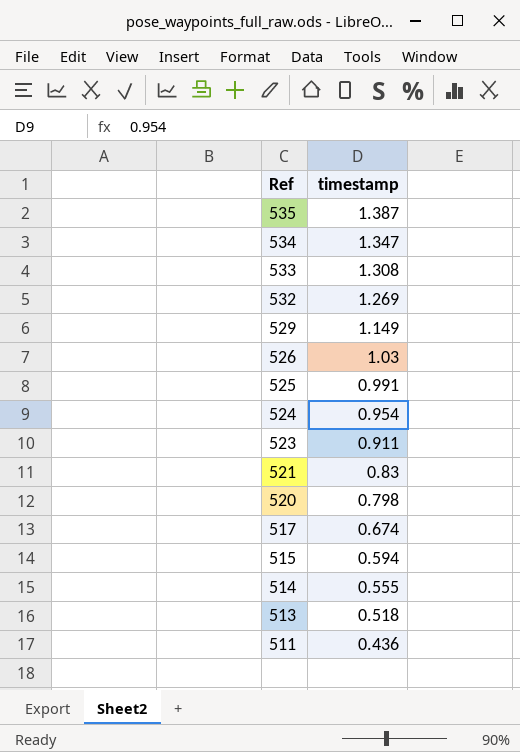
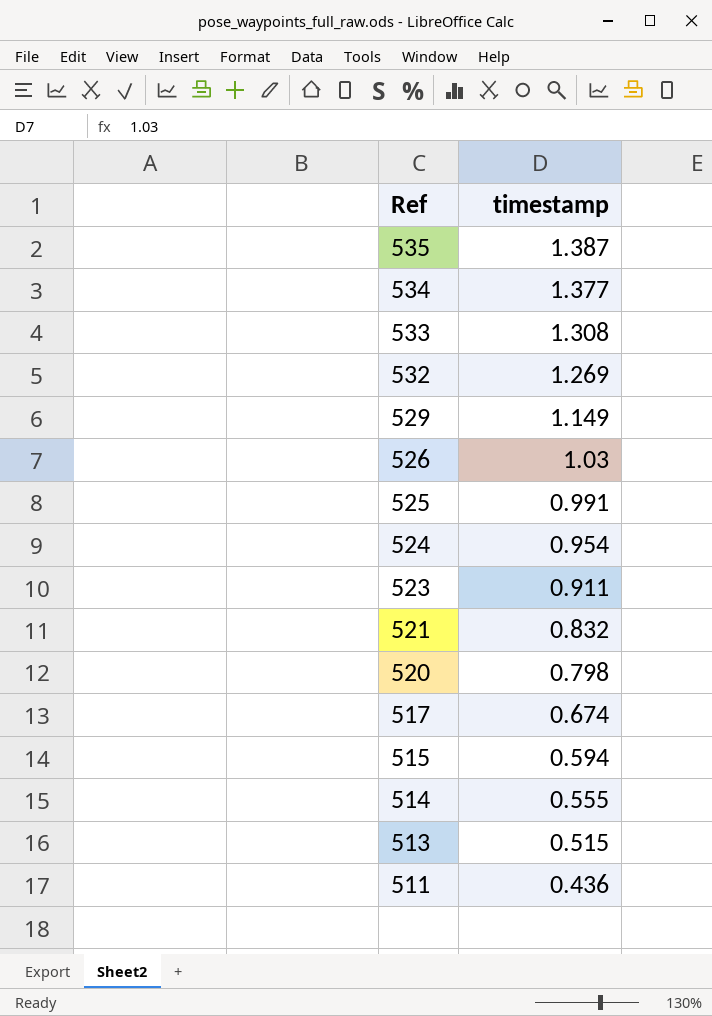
534 | timestamp: 1.347 -> 1.377
521 | timestamp: 0.83 -> 0.832
513 | timestamp: 0.518 -> 0.515

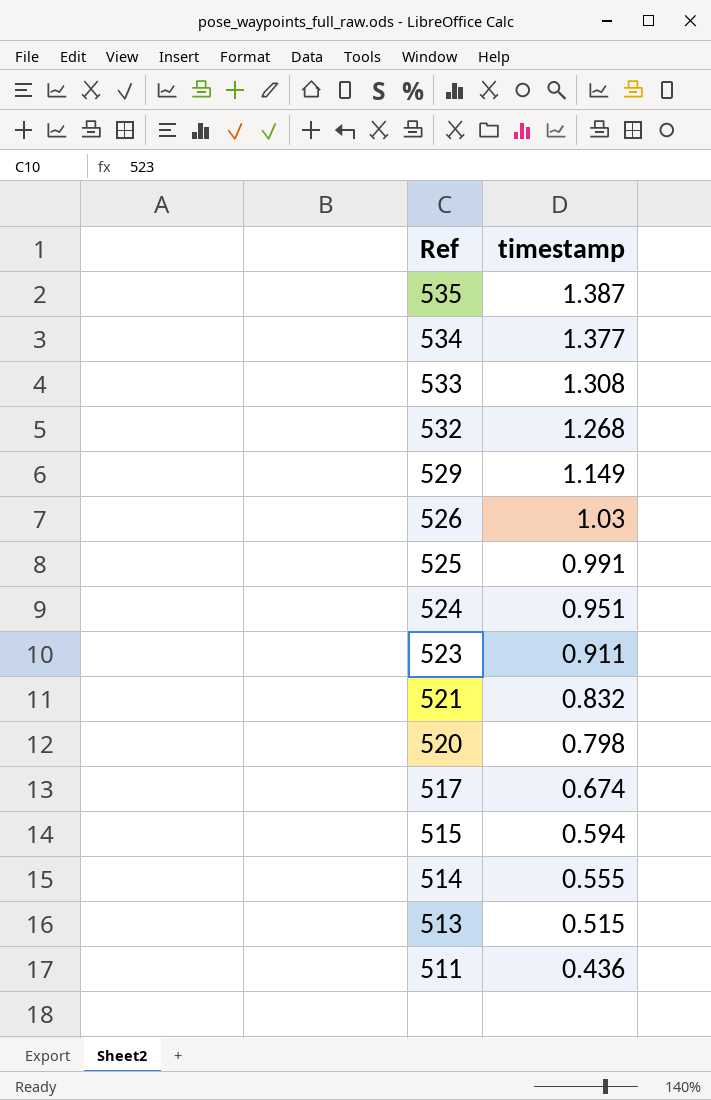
532 | timestamp: 1.269 -> 1.268
524 | timestamp: 0.954 -> 0.951

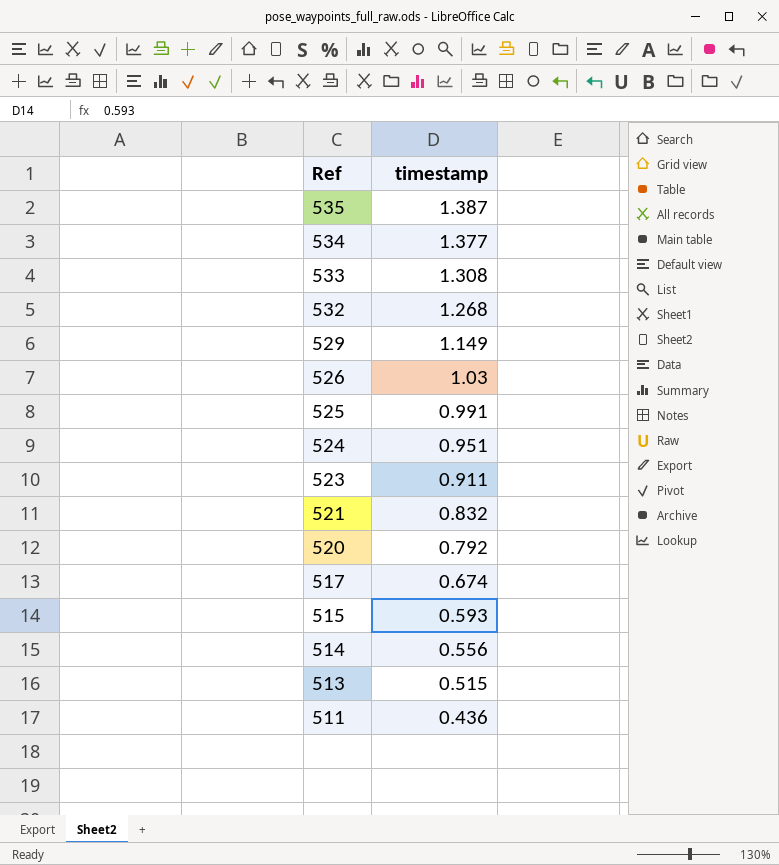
520 | timestamp: 0.798 -> 0.792
515 | timestamp: 0.594 -> 0.593
514 | timestamp: 0.555 -> 0.556

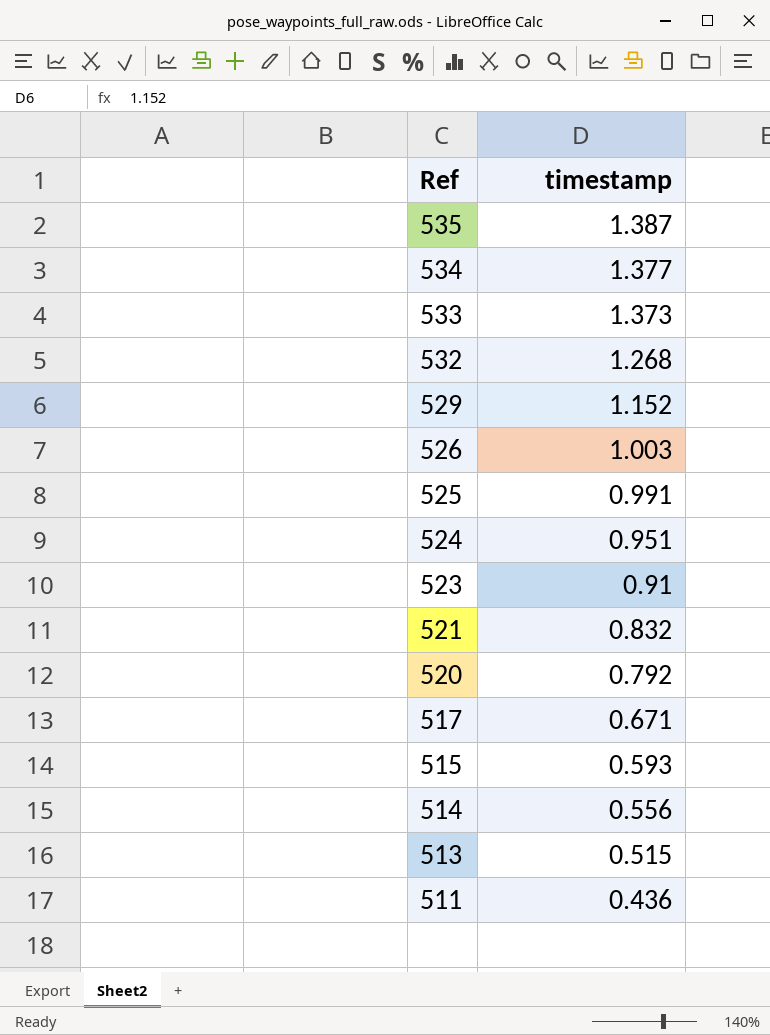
533 | timestamp: 1.308 -> 1.373
529 | timestamp: 1.149 -> 1.152
526 | timestamp: 1.03 -> 1.003
523 | timestamp: 0.911 -> 0.91
517 | timestamp: 0.674 -> 0.671

